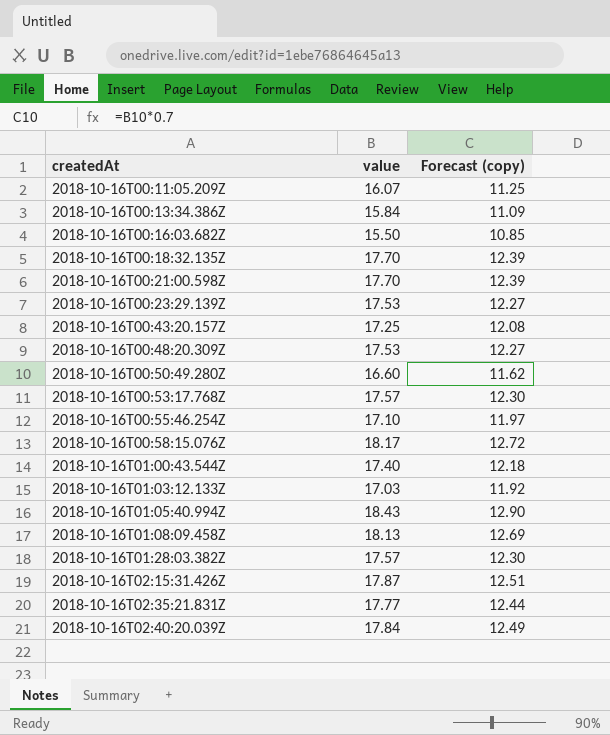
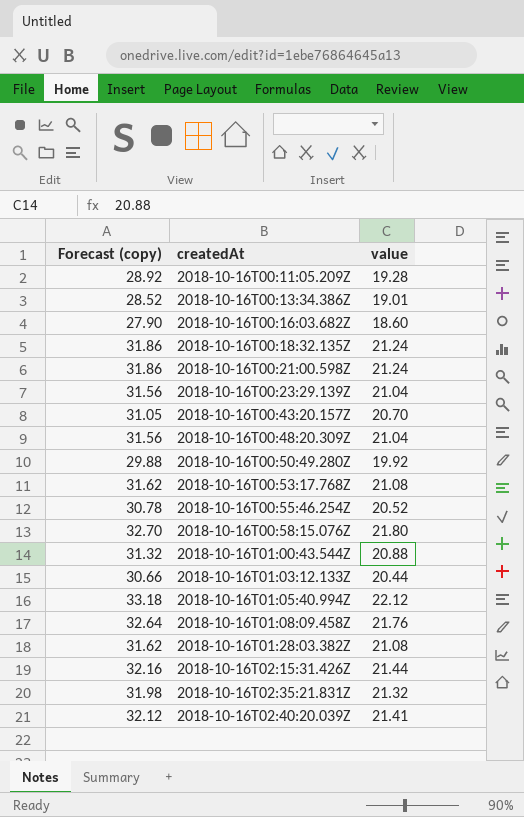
column Forecast (copy) | formula: [value] * 0.7 -> [value] * 1.5
column Forecast (copy) | position: 3 -> 1
2018-10-16T00:11:05.209Z | value: 16.07 -> 19.28
2018-10-16T00:13:34.386Z | value: 15.84 -> 19.01
2018-10-16T00:16:03.682Z | value: 15.50 -> 18.60
2018-10-16T00:18:32.135Z | value: 17.70 -> 21.24
2018-10-16T00:21:00.598Z | value: 17.70 -> 21.24
2018-10-16T00:23:29.139Z | value: 17.53 -> 21.04
2018-10-16T00:43:20.157Z | value: 17.25 -> 20.70
2018-10-16T00:48:20.309Z | value: 17.53 -> 21.04
2018-10-16T00:50:49.280Z | value: 16.60 -> 19.92
2018-10-16T00:53:17.768Z | value: 17.57 -> 21.08
2018-10-16T00:55:46.254Z | value: 17.10 -> 20.52
2018-10-16T00:58:15.076Z | value: 18.17 -> 21.80
2018-10-16T01:00:43.544Z | value: 17.40 -> 20.88
2018-10-16T01:03:12.133Z | value: 17.03 -> 20.44
2018-10-16T01:05:40.994Z | value: 18.43 -> 22.12
2018-10-16T01:08:09.458Z | value: 18.13 -> 21.76
2018-10-16T01:28:03.382Z | value: 17.57 -> 21.08
2018-10-16T02:15:31.426Z | value: 17.87 -> 21.44
2018-10-16T02:35:21.831Z | value: 17.77 -> 21.32
2018-10-16T02:40:20.039Z | value: 17.84 -> 21.41

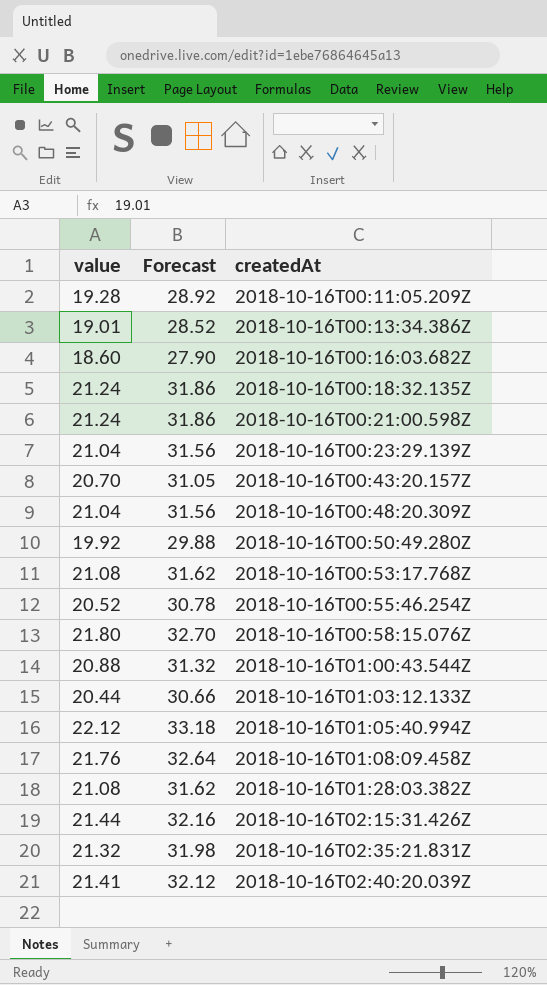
column value | position: 3 -> 1
column name: Forecast (copy) -> Forecast

